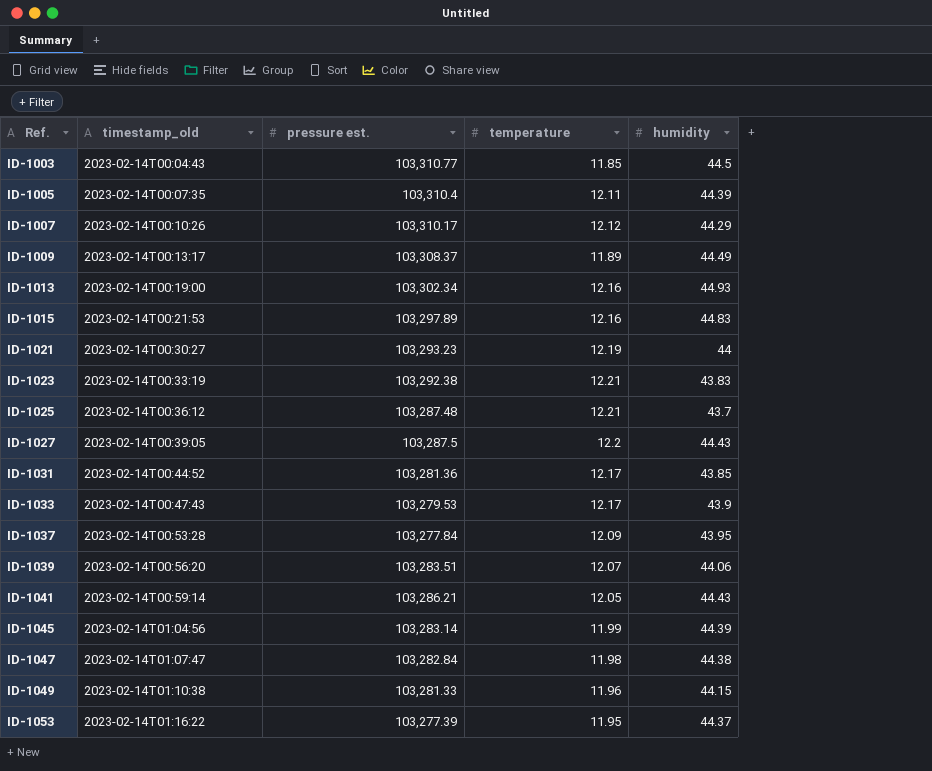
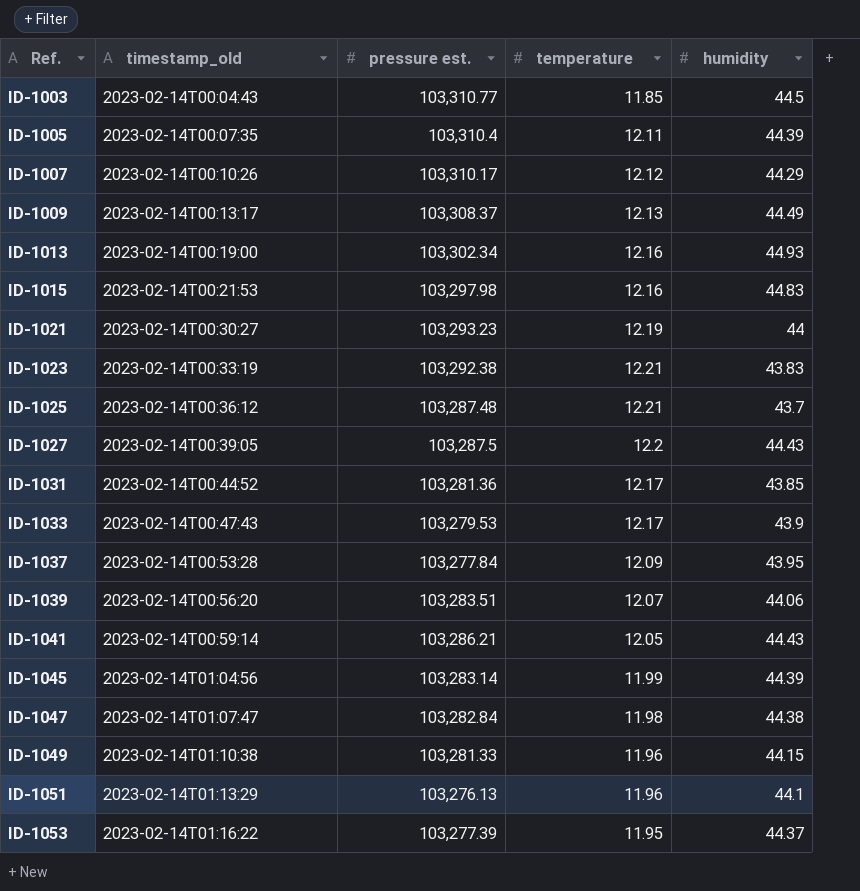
ID-1009 | temperature: 11.89 -> 12.13
ID-1015 | pressure est.: 103,297.89 -> 103,297.98
row ID-1051: none -> 2023-02-14T01:13:29 | 103,276.13 | 11.96 | 44.1

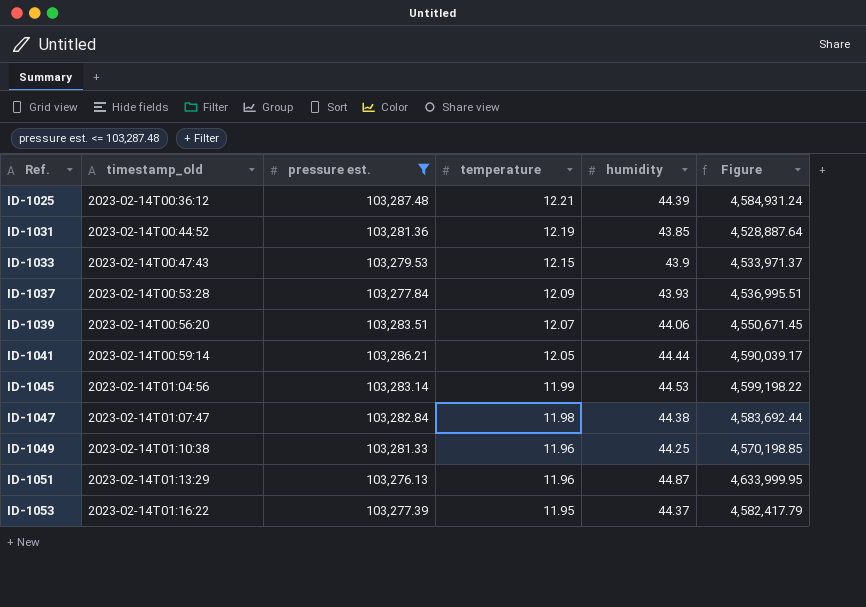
filter: none -> pressure est. <= 103,287.48
column Figure | formula: none -> [pressure est.] * [humidity]
ID-1025 | humidity: 43.7 -> 44.39
ID-1031 | temperature: 12.17 -> 12.19
ID-1033 | temperature: 12.17 -> 12.15
ID-1037 | humidity: 43.95 -> 43.93
ID-1041 | humidity: 44.43 -> 44.44
ID-1045 | humidity: 44.39 -> 44.53
ID-1049 | humidity: 44.15 -> 44.25
ID-1051 | humidity: 44.1 -> 44.87

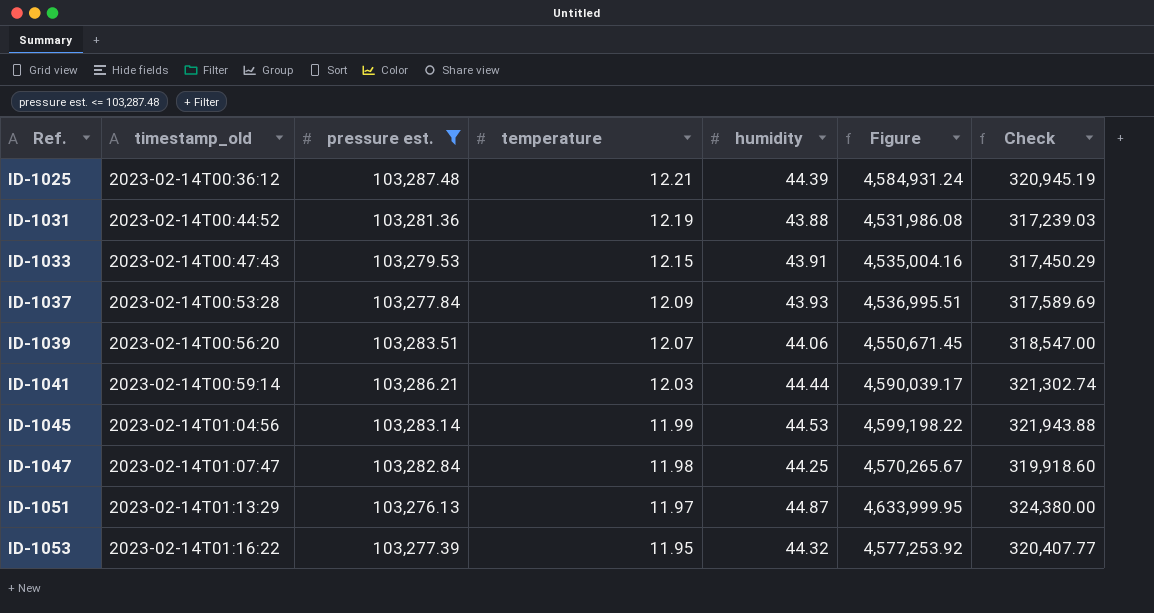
column Check | formula: none -> [Figure] * 0.07
row ID-1049: 2023-02-14T01:10:38 | 103,281.33 | 11.96 | 44.25 | 4,570,198.85 -> none
ID-1031 | humidity: 43.85 -> 43.88
ID-1031 | Figure: 4,528,887.64 -> 4,531,986.08
ID-1033 | humidity: 43.9 -> 43.91
ID-1033 | Figure: 4,533,971.37 -> 4,535,004.16
ID-1041 | temperature: 12.05 -> 12.03
ID-1047 | humidity: 44.38 -> 44.25
ID-1047 | Figure: 4,583,692.44 -> 4,570,265.67
ID-1051 | temperature: 11.96 -> 11.97
ID-1053 | humidity: 44.37 -> 44.32
ID-1053 | Figure: 4,582,417.79 -> 4,577,253.92

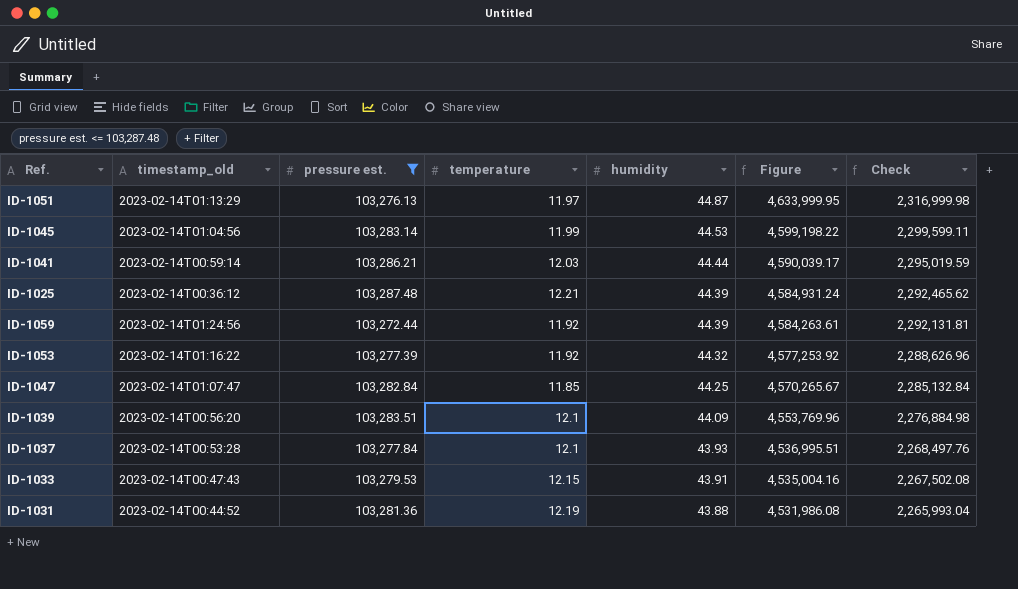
row order: Ref. ascending -> humidity descending
column Check | formula: [Figure] * 0.07 -> [Figure] * 0.5
row ID-1059: none -> 2023-02-14T01:24:56 | 103,272.44 | 11.92 | 44.39 | 4,584,263.61 | 2,292,131.81
ID-1053 | temperature: 11.95 -> 11.92
ID-1047 | temperature: 11.98 -> 11.85
ID-1039 | temperature: 12.07 -> 12.1
ID-1039 | humidity: 44.06 -> 44.09
ID-1039 | Figure: 4,550,671.45 -> 4,553,769.96
ID-1037 | temperature: 12.09 -> 12.1

